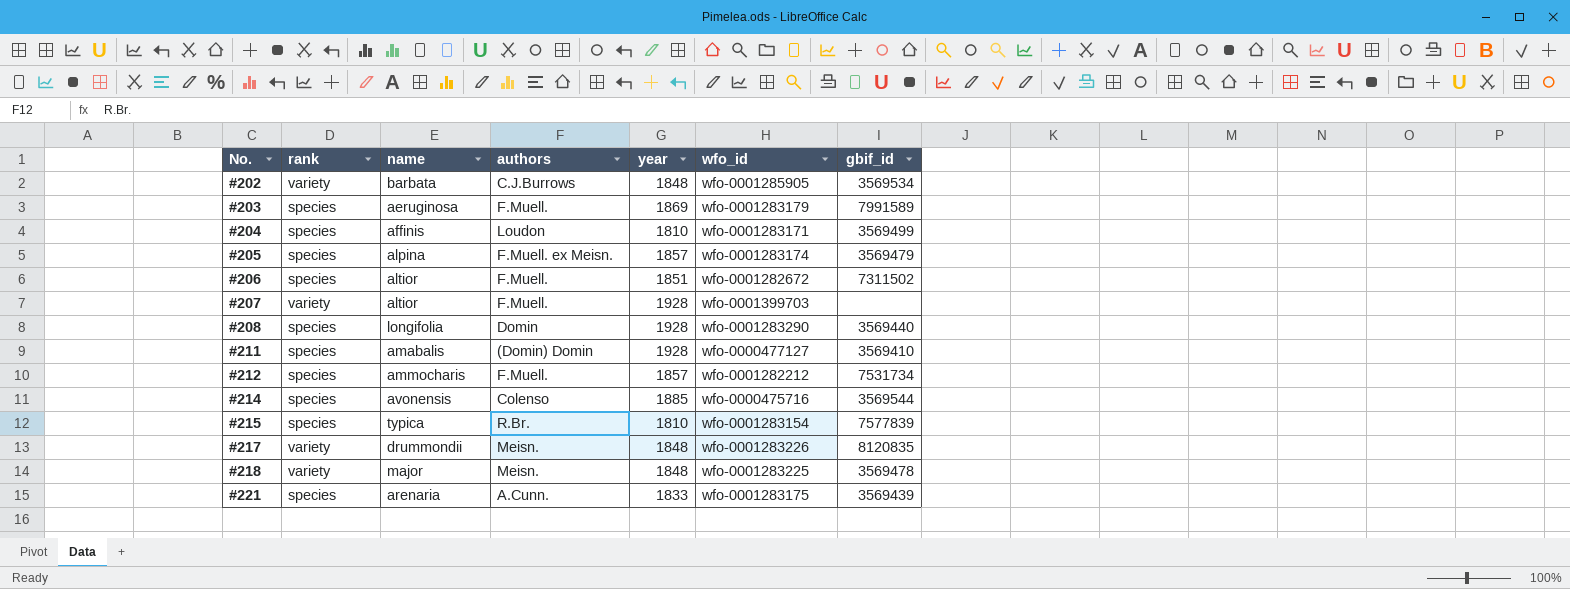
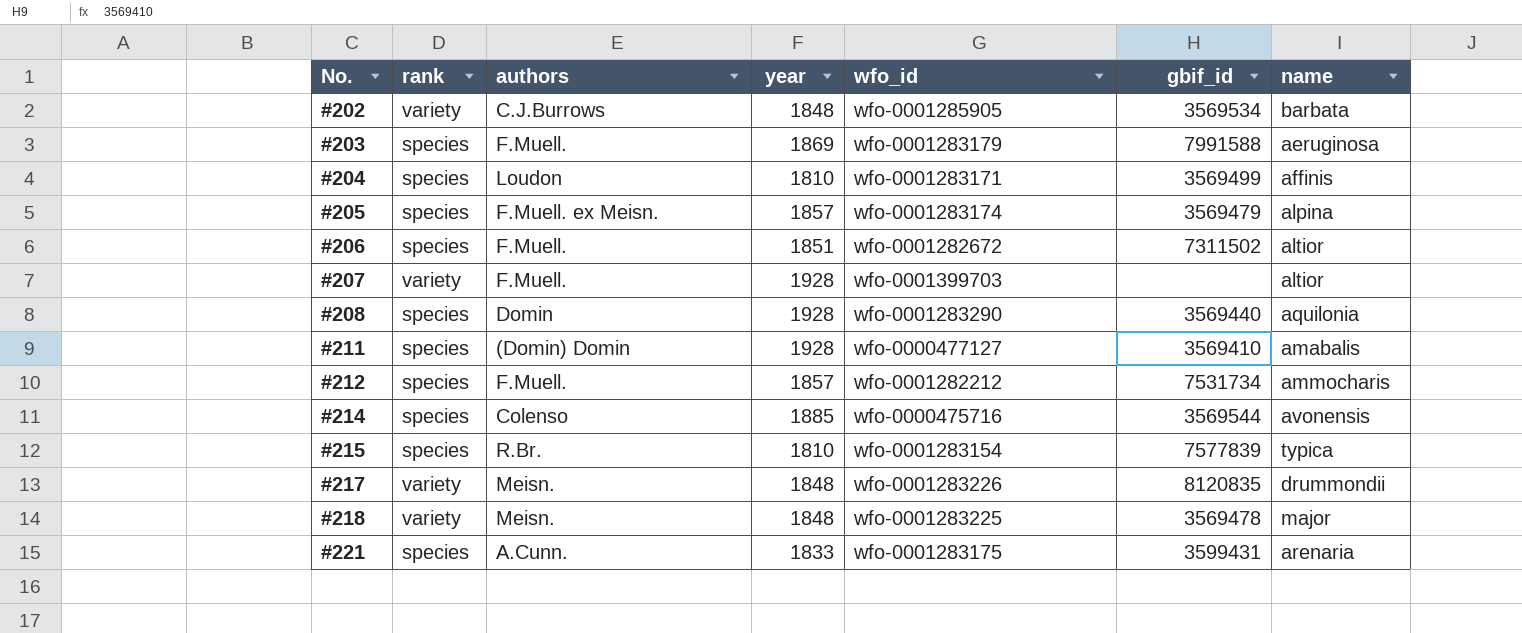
column name | position: 3 -> 7
#203 | gbif_id: 7991589 -> 7991588
#208 | name: longifolia -> aquilonia
#221 | gbif_id: 3569439 -> 3599431

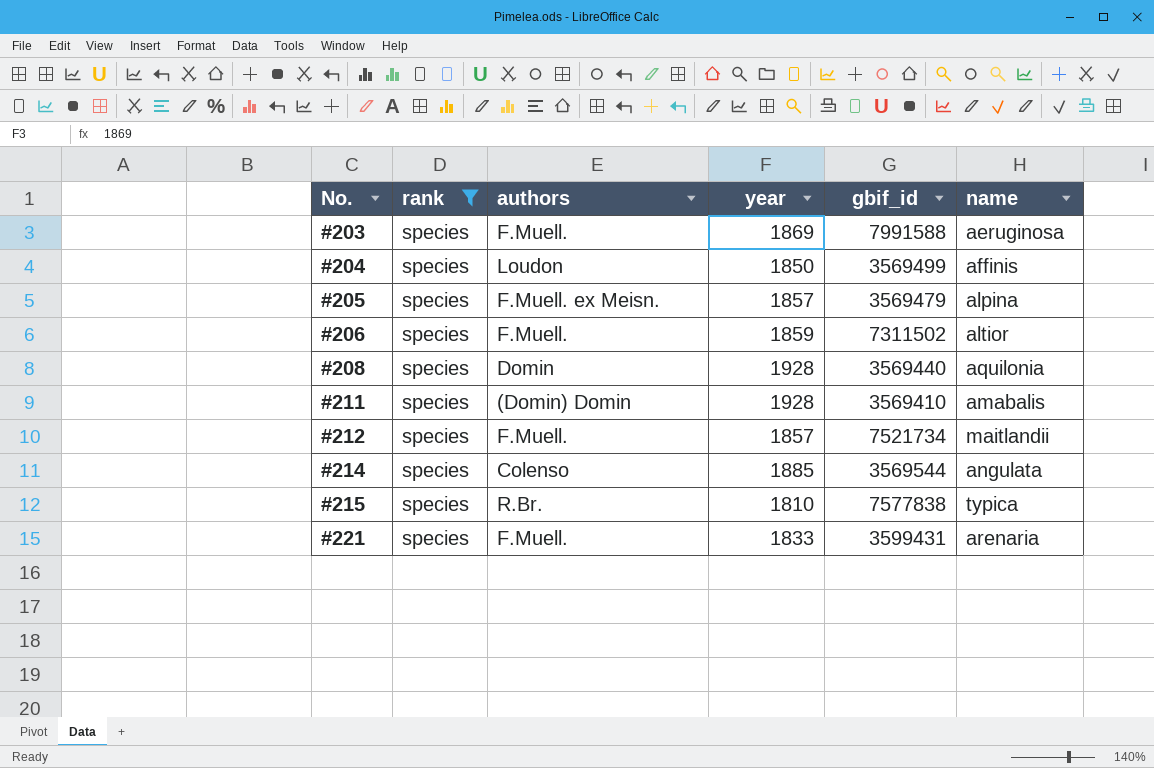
filter: none -> rank = species
column wfo_id | position: 5 -> none
#204 | year: 1810 -> 1850
#206 | year: 1851 -> 1859
#212 | gbif_id: 7531734 -> 7521734
#212 | name: ammocharis -> maitlandii
#214 | name: avonensis -> angulata
#215 | gbif_id: 7577839 -> 7577838
#221 | authors: A.Cunn. -> F.Muell.

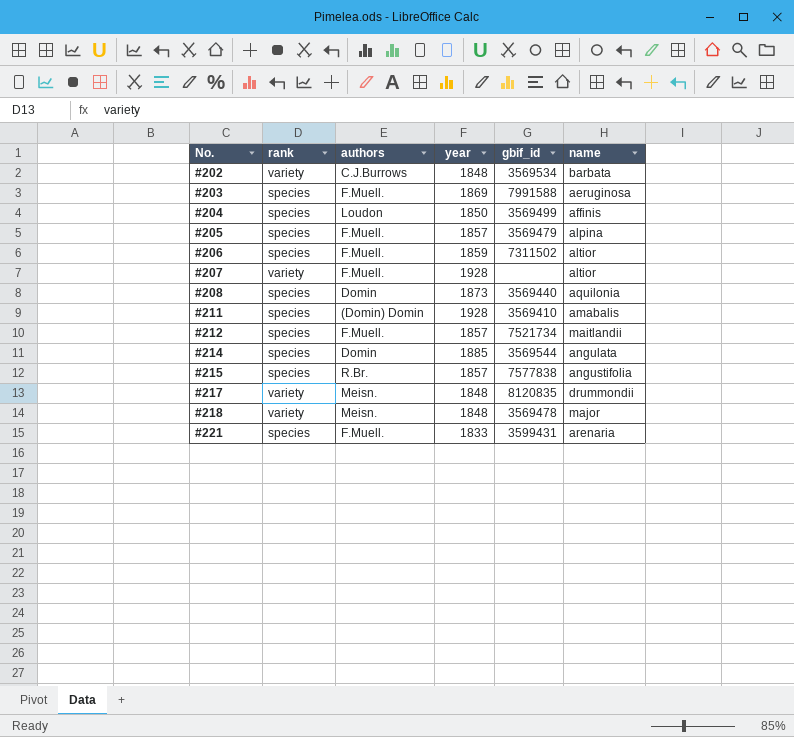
filter: rank = species -> none
#205 | authors: F.Muell. ex Meisn. -> F.Muell.
#208 | year: 1928 -> 1873
#214 | authors: Colenso -> Domin
#215 | year: 1810 -> 1857
#215 | name: typica -> angustifolia

